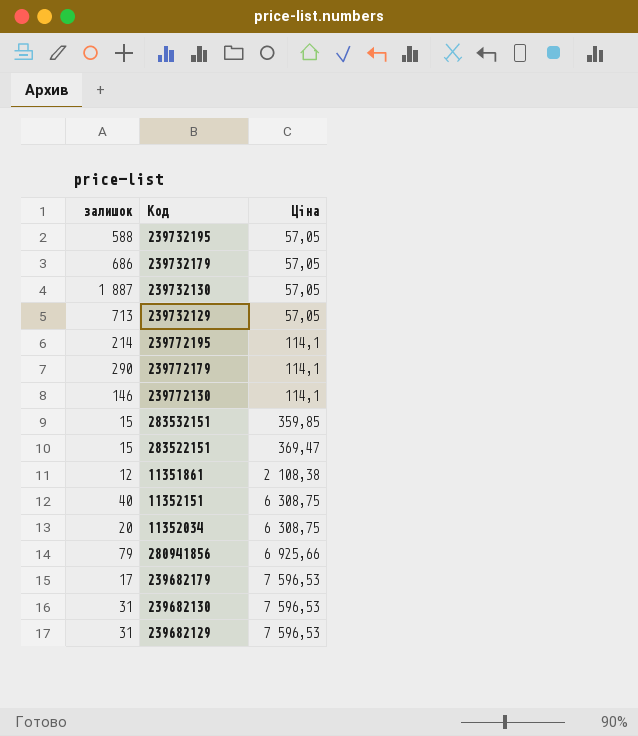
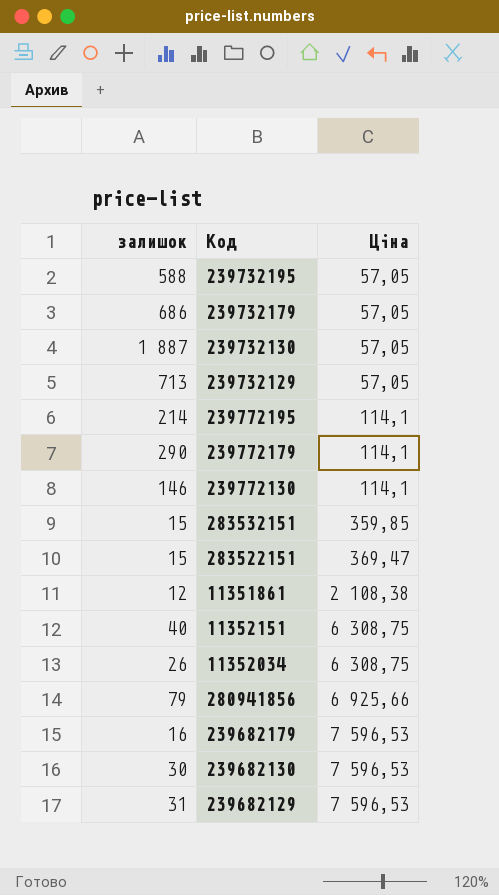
11352034 | залишок: 20 -> 26
239682179 | залишок: 17 -> 16
239682130 | залишок: 31 -> 30

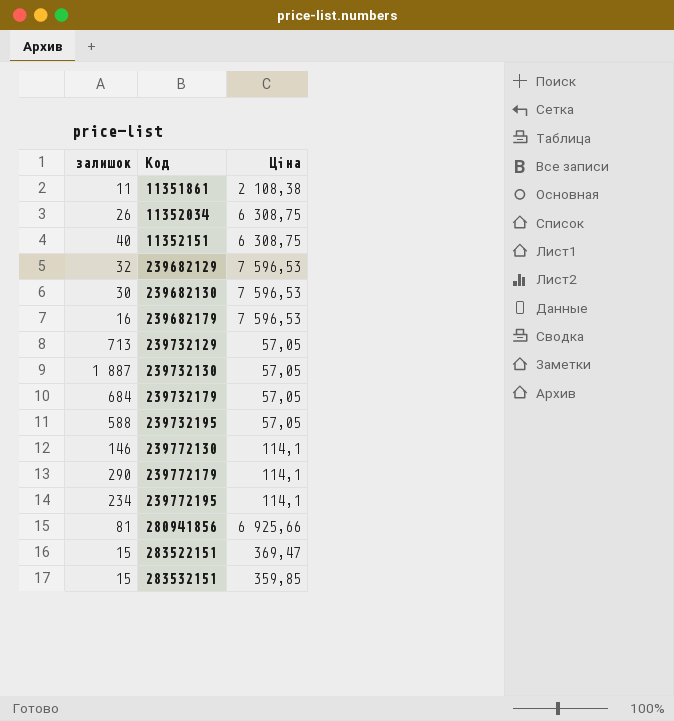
row order: Ціна ascending -> Код ascending
11351861 | залишок: 12 -> 11
239682129 | залишок: 31 -> 32
239732179 | залишок: 686 -> 684
239772195 | залишок: 214 -> 234
280941856 | залишок: 79 -> 81

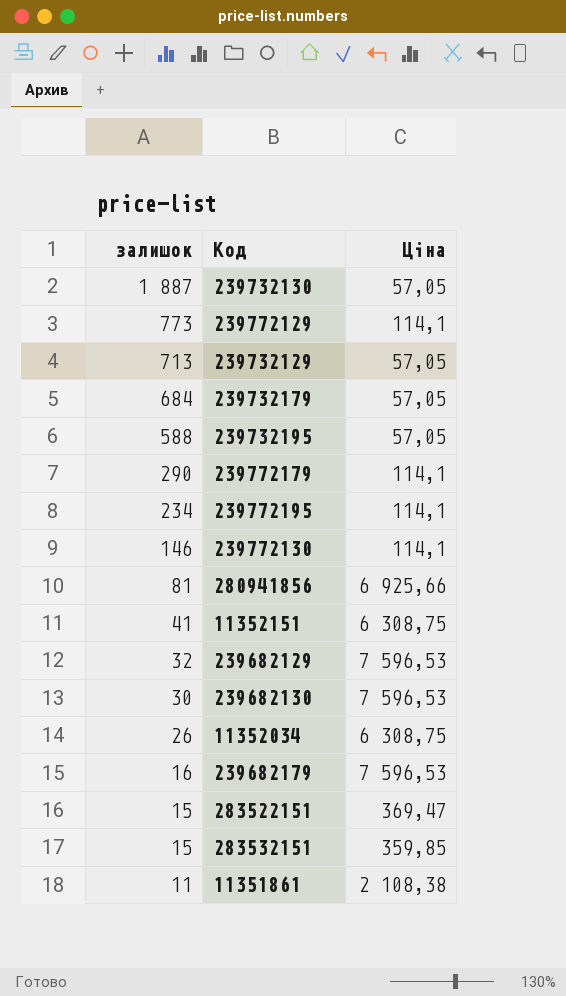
row order: Код ascending -> залишок descending
row 239772129: none -> 773 | 114,1
11352151 | залишок: 40 -> 41

